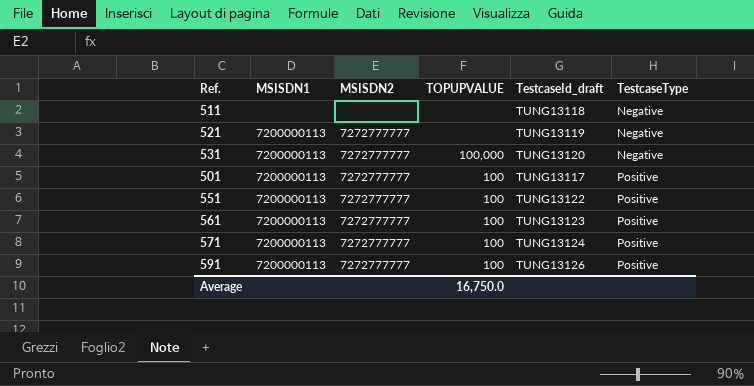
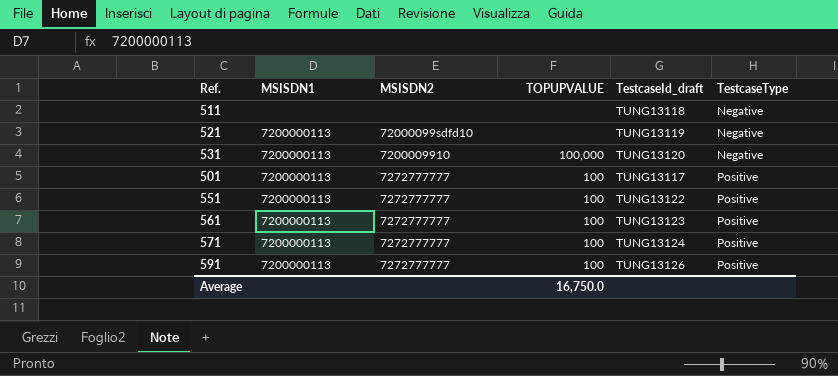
521 | MSISDN2: 7272777777 -> 72000099sdfd10
531 | MSISDN2: 7272777777 -> 7200009910

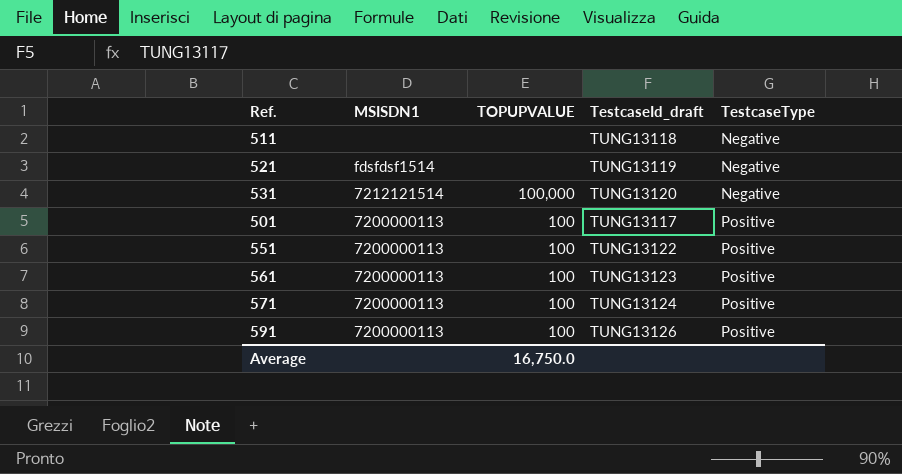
column MSISDN2 | position: 3 -> none
521 | MSISDN1: 7200000113 -> fdsfdsf1514
531 | MSISDN1: 7200000113 -> 7212121514

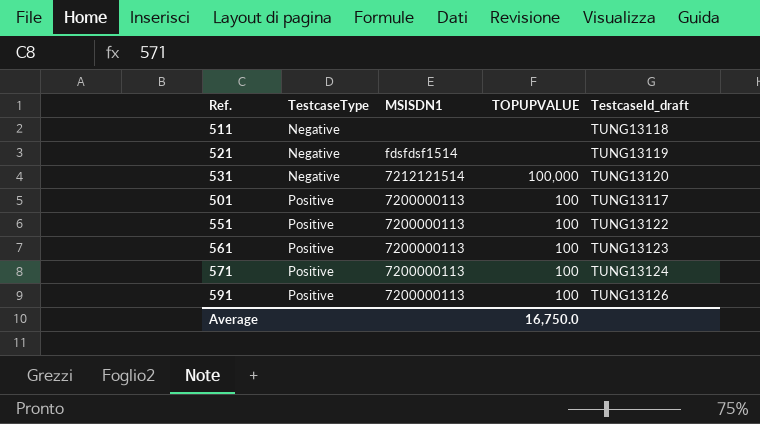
column TestcaseType | position: 5 -> 2

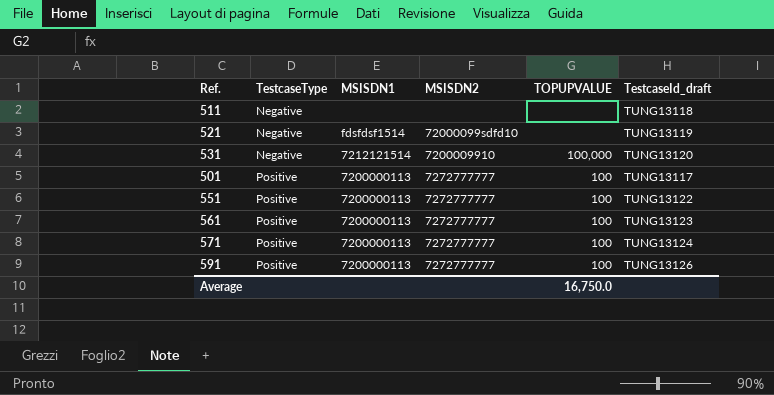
column MSISDN2 | position: none -> 4

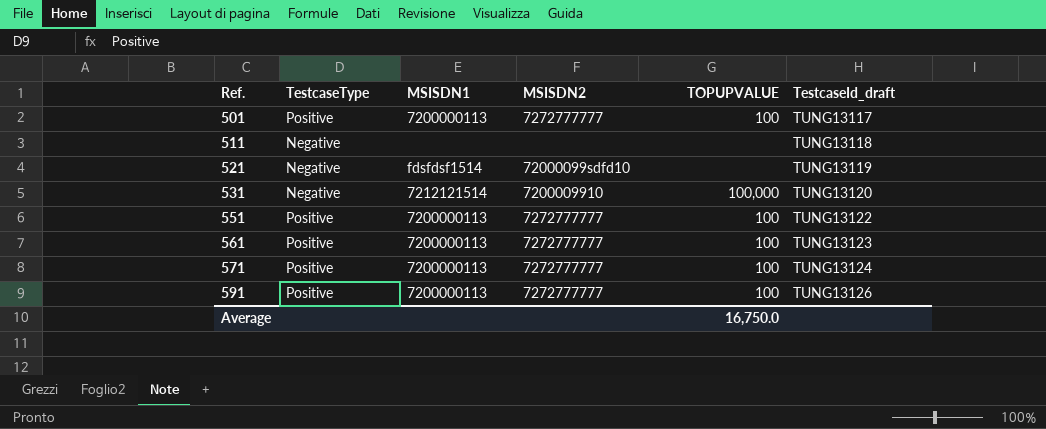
row order: TestcaseType ascending -> Ref. ascending

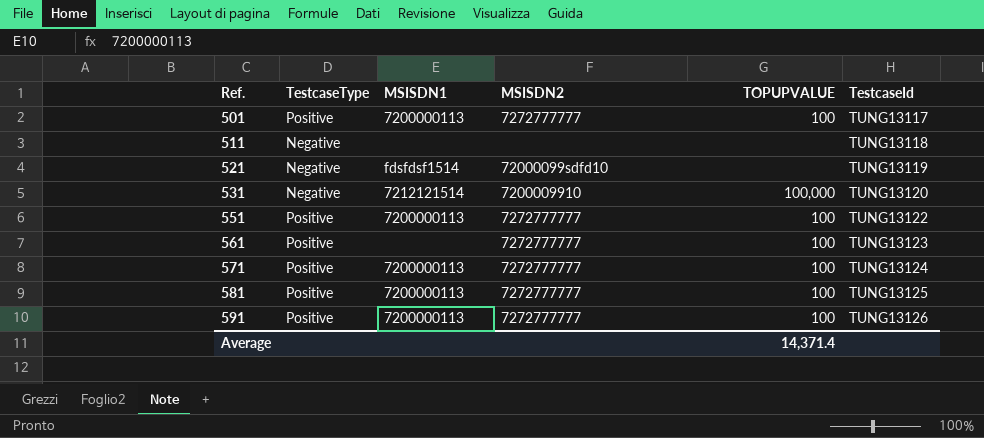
column name: TestcaseId_draft -> TestcaseId
561 | MSISDN1: 7200000113 -> none
row 581: none -> Positive | 7200000113 | 7272777777 | 100 | TUNG13125
Average | TOPUPVALUE: 16,750.0 -> 14,371.4

